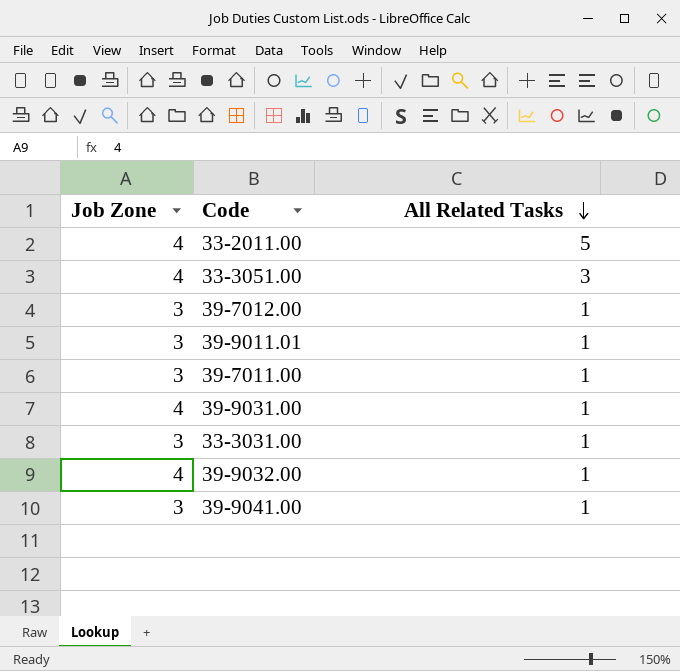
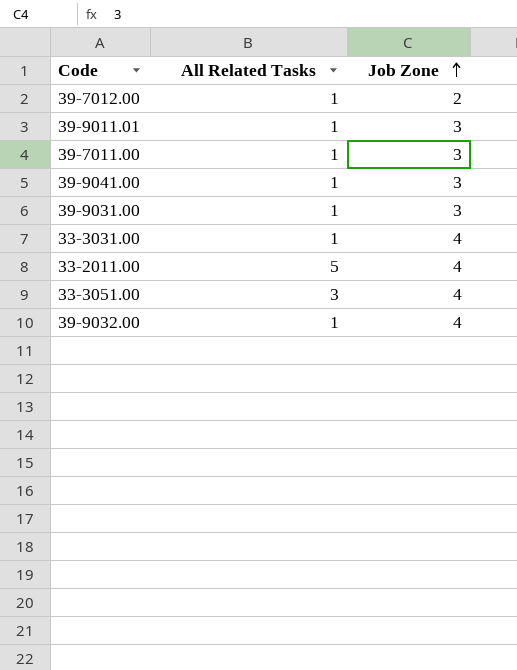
row order: All Related Tasks descending -> Job Zone ascending
column Job Zone | position: 1 -> 3
39-7012.00 | Job Zone: 3 -> 2
39-9031.00 | Job Zone: 4 -> 3
33-3031.00 | Job Zone: 3 -> 4

